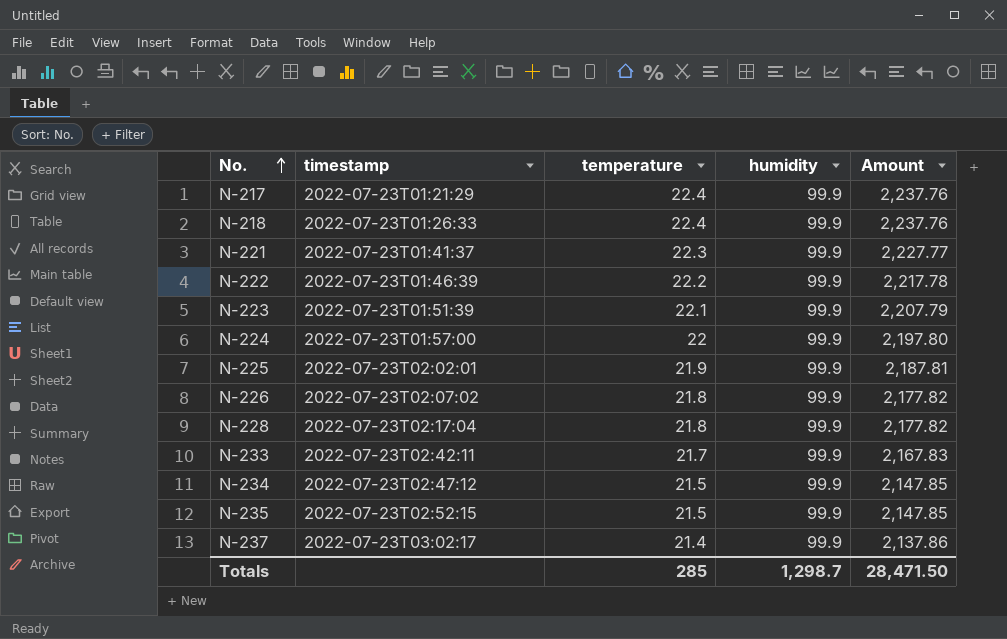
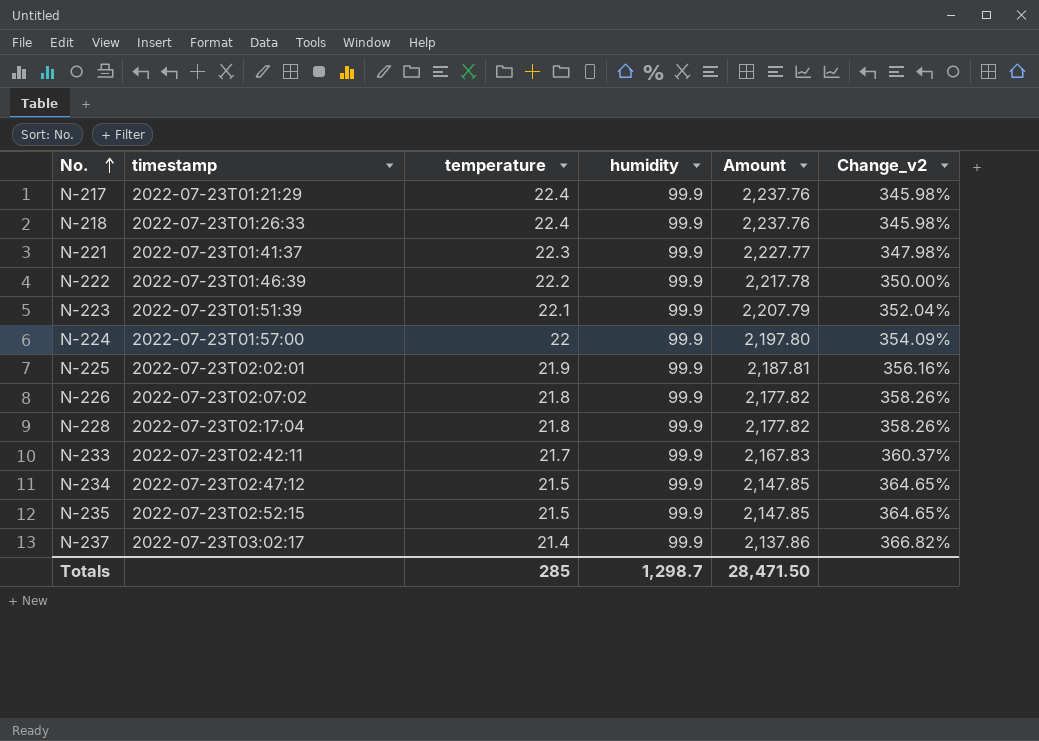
column Change_v2 | formula: none -> ([humidity] - [temperature]) / [temperature]

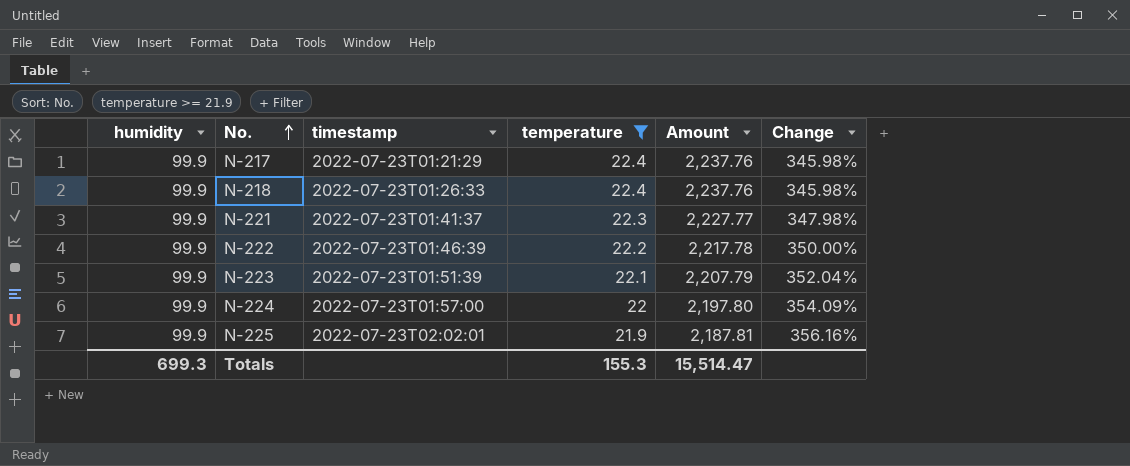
filter: none -> temperature >= 21.9
column humidity | position: 4 -> 1
column name: Change_v2 -> Change
Totals | humidity: 1,298.7 -> 699.3
Totals | temperature: 285 -> 155.3
Totals | Amount: 28,471.50 -> 15,514.47

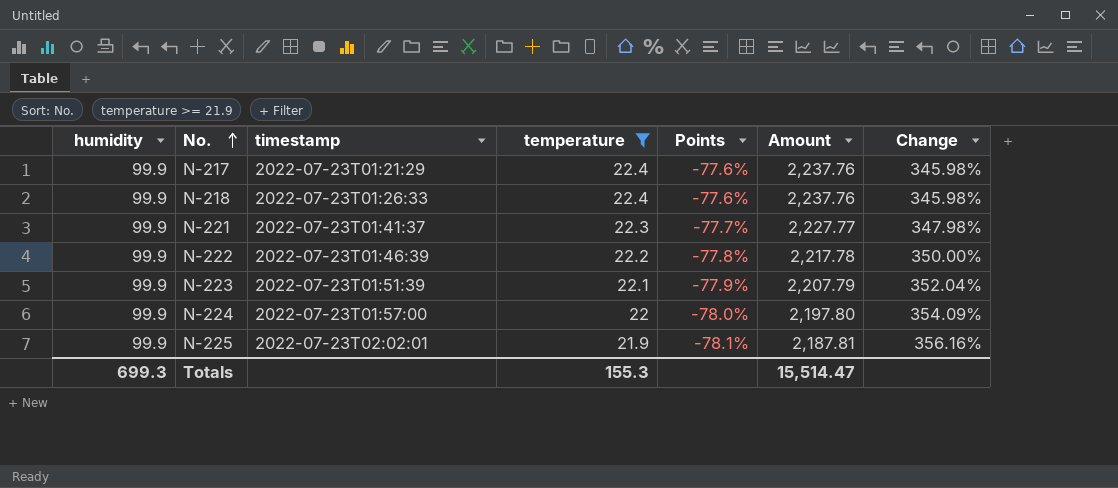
column Points | formula: none -> ([temperature] - [humidity]) / [humidity]

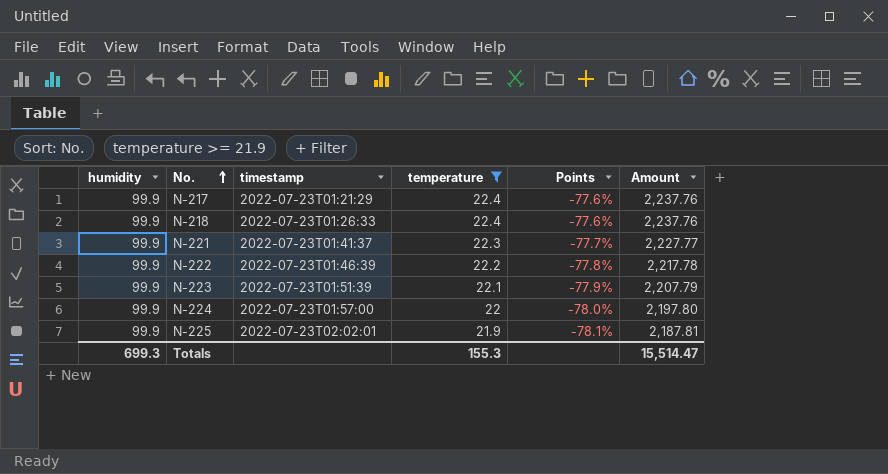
column Change | formula: ([humidity] - [temperature]) / [temperature] -> none

